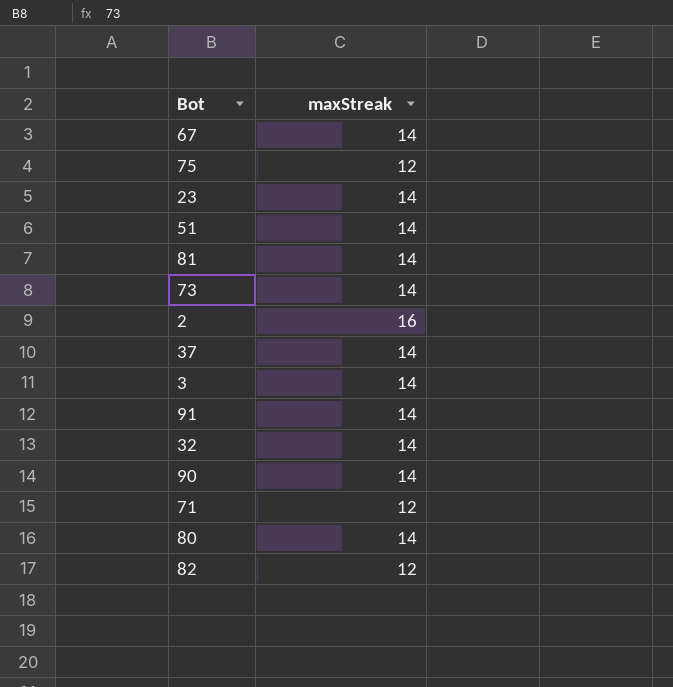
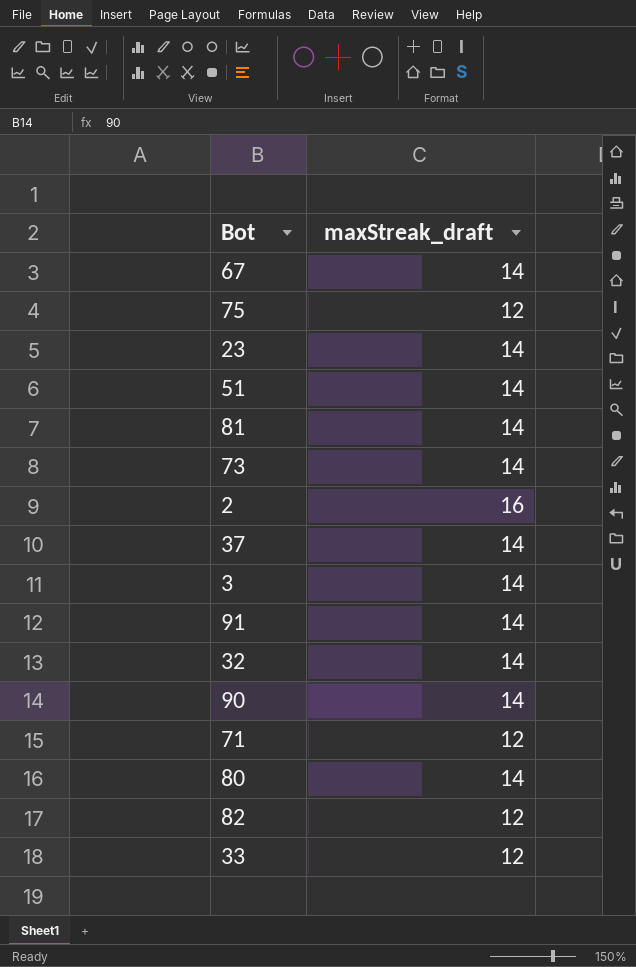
column name: maxStreak -> maxStreak_draft
row 33: none -> 12

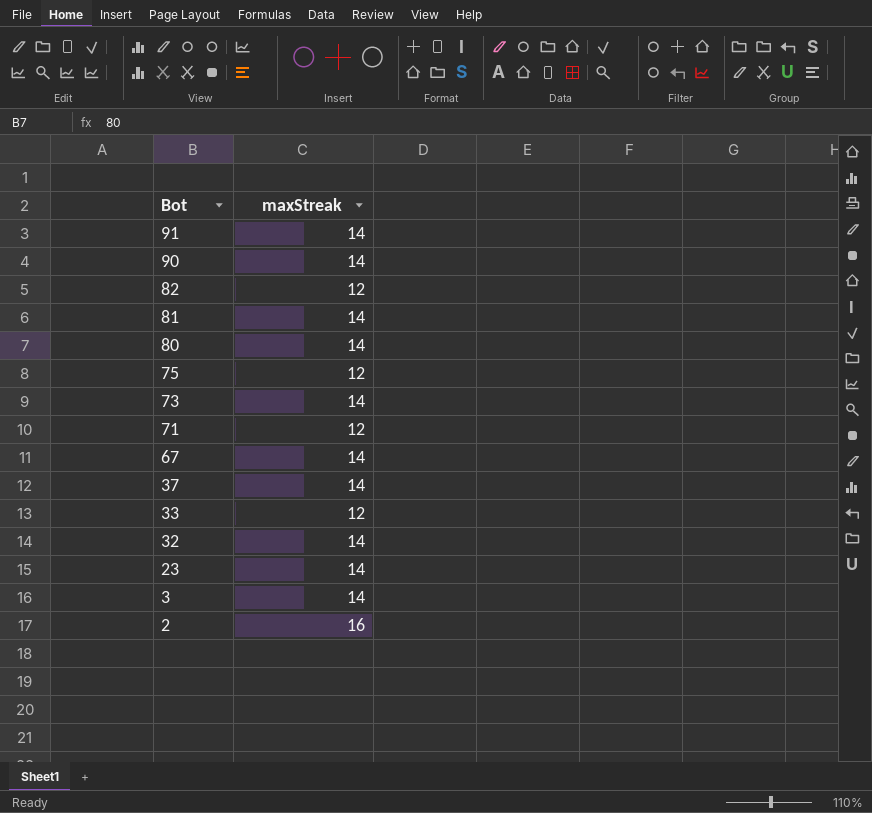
row order: none -> Bot descending
column name: maxStreak_draft -> maxStreak
row 51: 14 -> none

